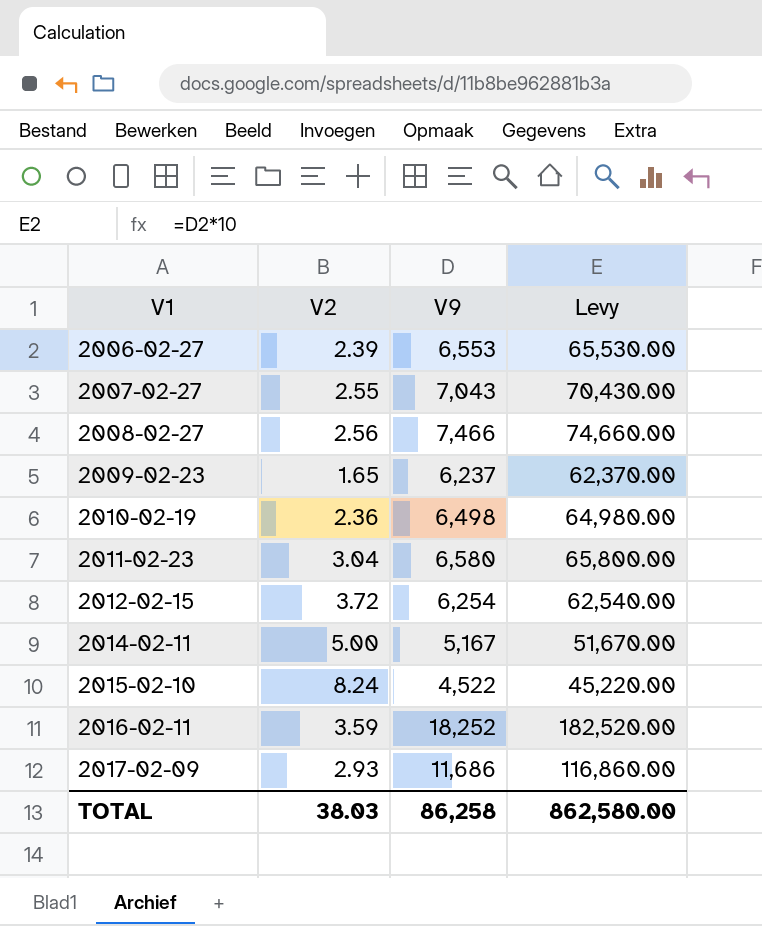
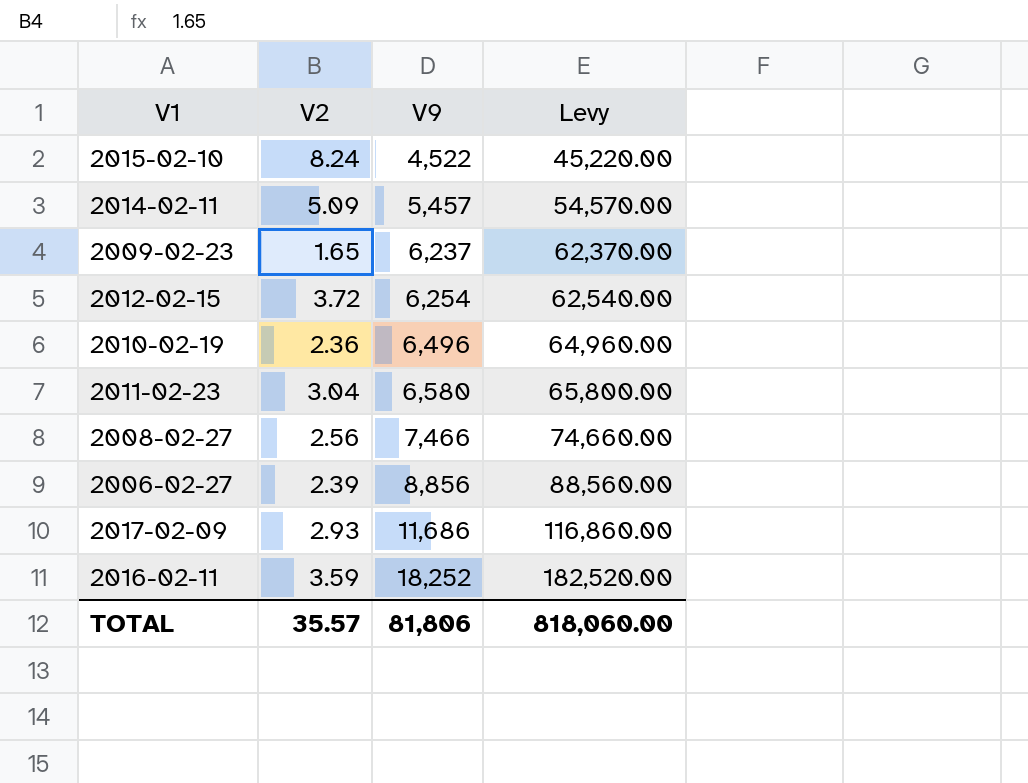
row order: V1 ascending -> V9 ascending
row 2007-02-27: 2.55 | 7,043 | 70,430.00 -> none
2014-02-11 | V2: 5.00 -> 5.09
2014-02-11 | V9: 5,167 -> 5,457
2014-02-11 | Levy: 51,670.00 -> 54,570.00
2010-02-19 | V9: 6,498 -> 6,496
2010-02-19 | Levy: 64,980.00 -> 64,960.00
2006-02-27 | V9: 6,553 -> 8,856
2006-02-27 | Levy: 65,530.00 -> 88,560.00
TOTAL | V2: 38.03 -> 35.57
TOTAL | V9: 86,258 -> 81,806
TOTAL | Levy: 862,580.00 -> 818,060.00

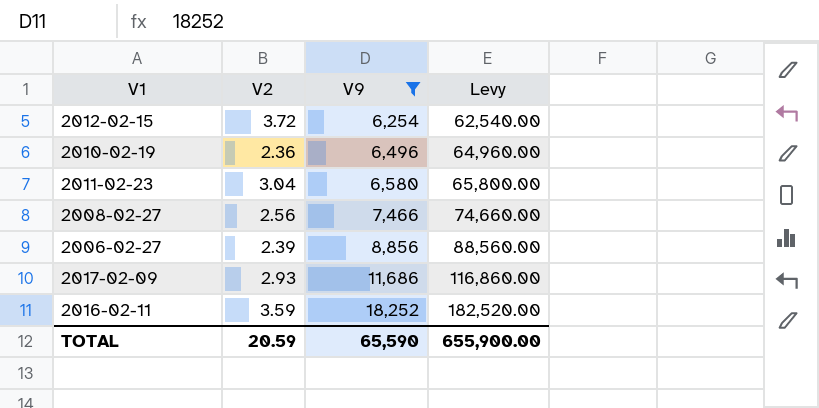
filter: none -> V9 >= 6,254
TOTAL | V2: 35.57 -> 20.59
TOTAL | V9: 81,806 -> 65,590
TOTAL | Levy: 818,060.00 -> 655,900.00

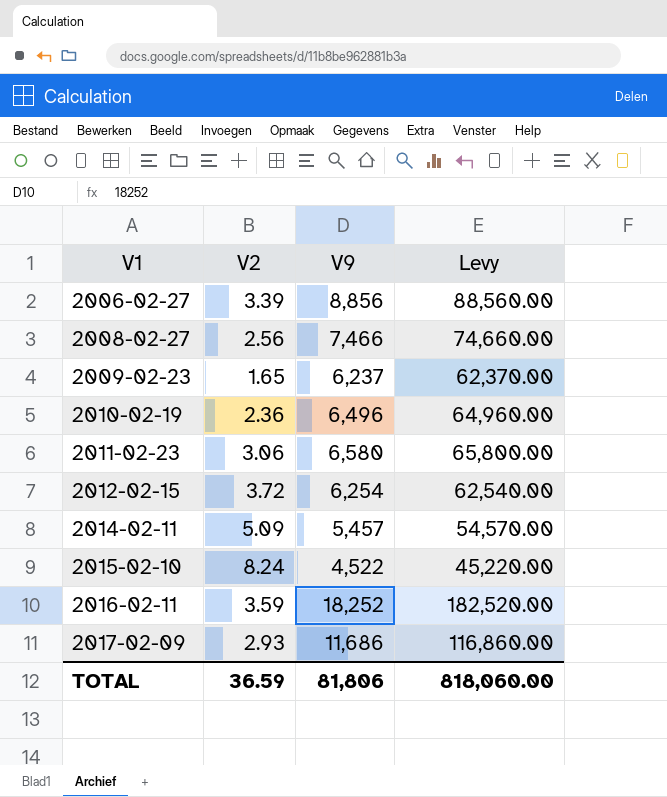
filter: V9 >= 6,254 -> none
row order: V9 ascending -> V1 ascending
2006-02-27 | V2: 2.39 -> 3.39
2011-02-23 | V2: 3.04 -> 3.06
TOTAL | V2: 20.59 -> 36.59
TOTAL | V9: 65,590 -> 81,806
TOTAL | Levy: 655,900.00 -> 818,060.00

